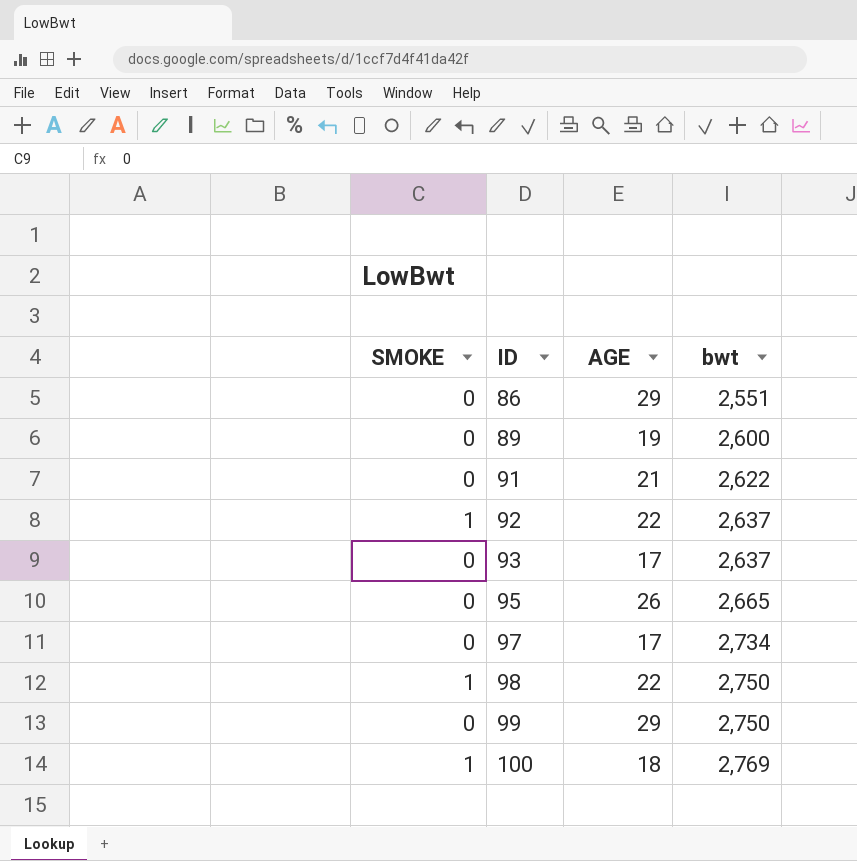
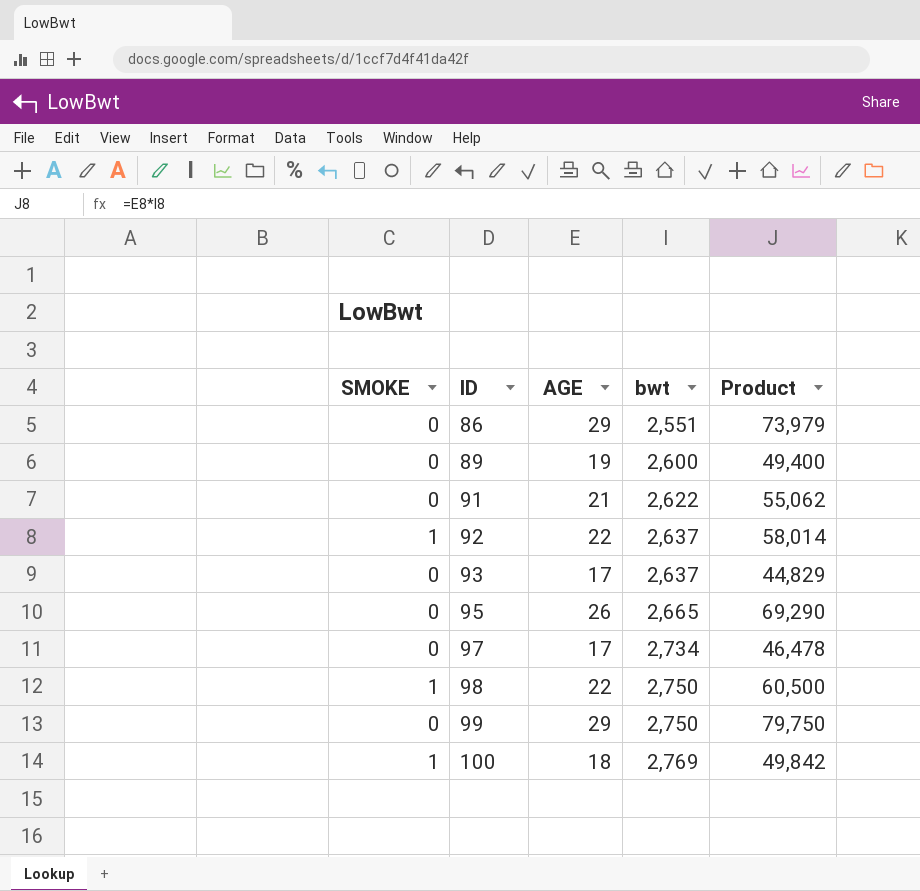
column Product | formula: none -> [AGE] * [bwt]

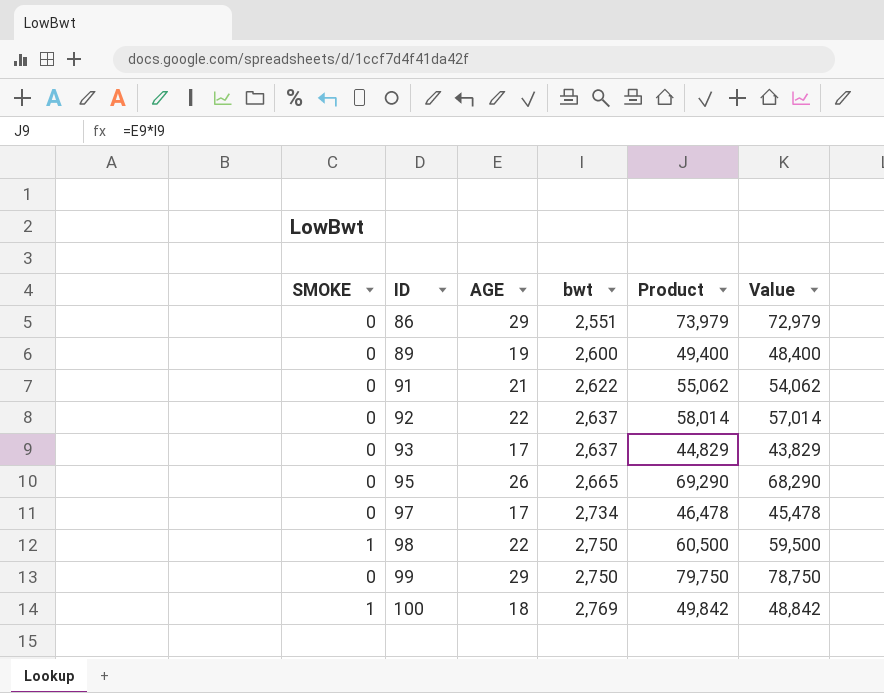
column Value | formula: none -> [Product] - 1000
92 | SMOKE: 1 -> 0

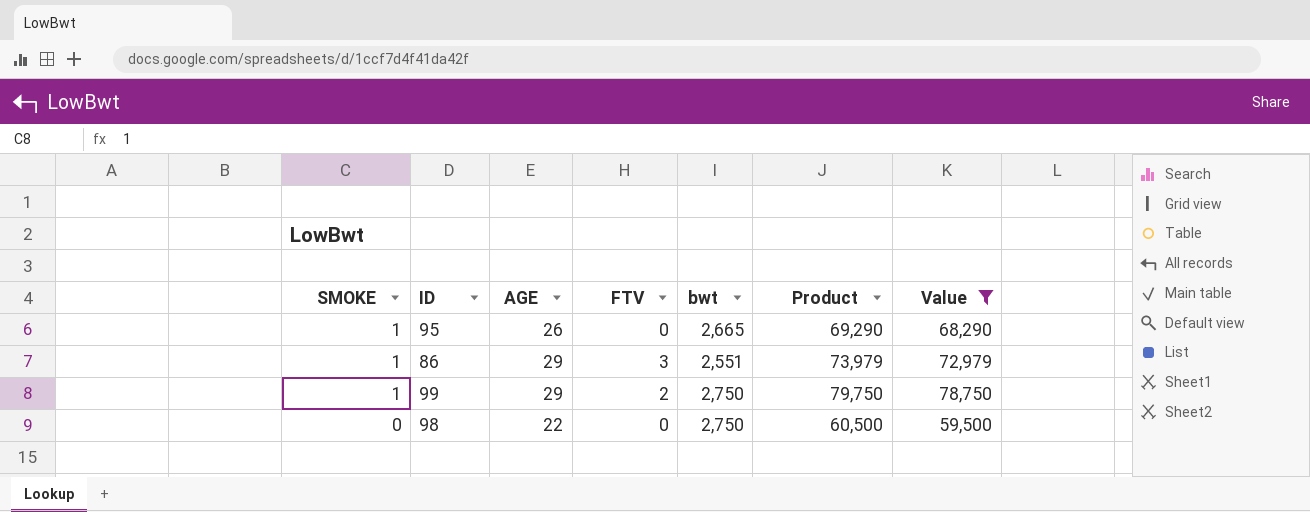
filter: none -> Value >= 59,500
row order: ID ascending -> SMOKE descending
column FTV | position: none -> 4
95 | SMOKE: 0 -> 1
86 | SMOKE: 0 -> 1
99 | SMOKE: 0 -> 1
98 | SMOKE: 1 -> 0

